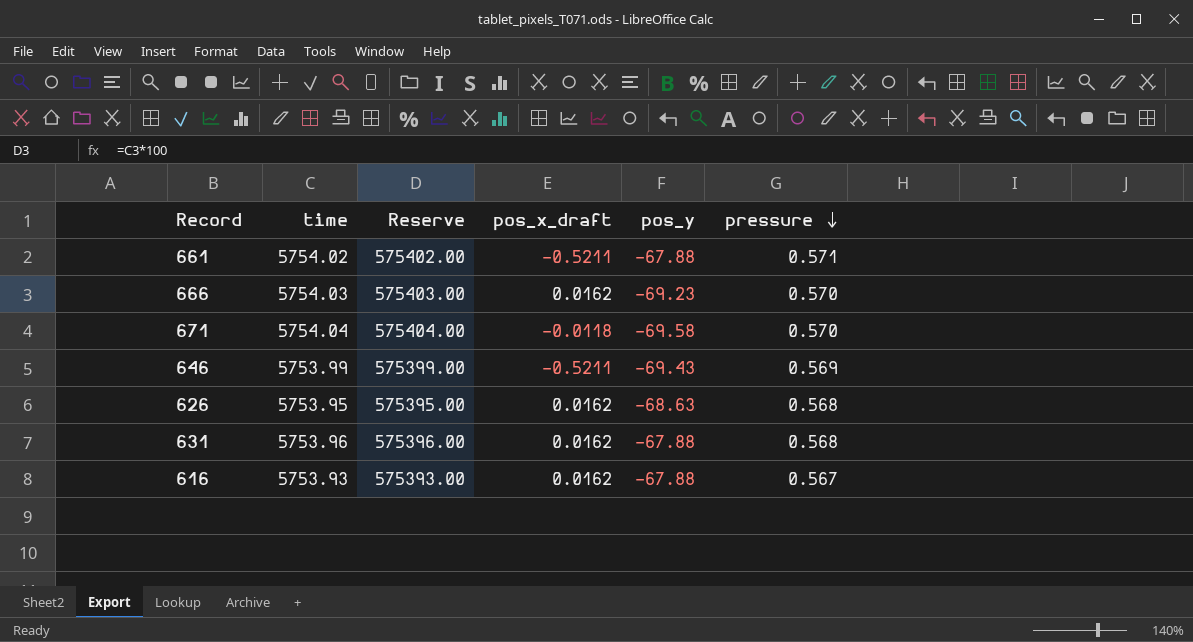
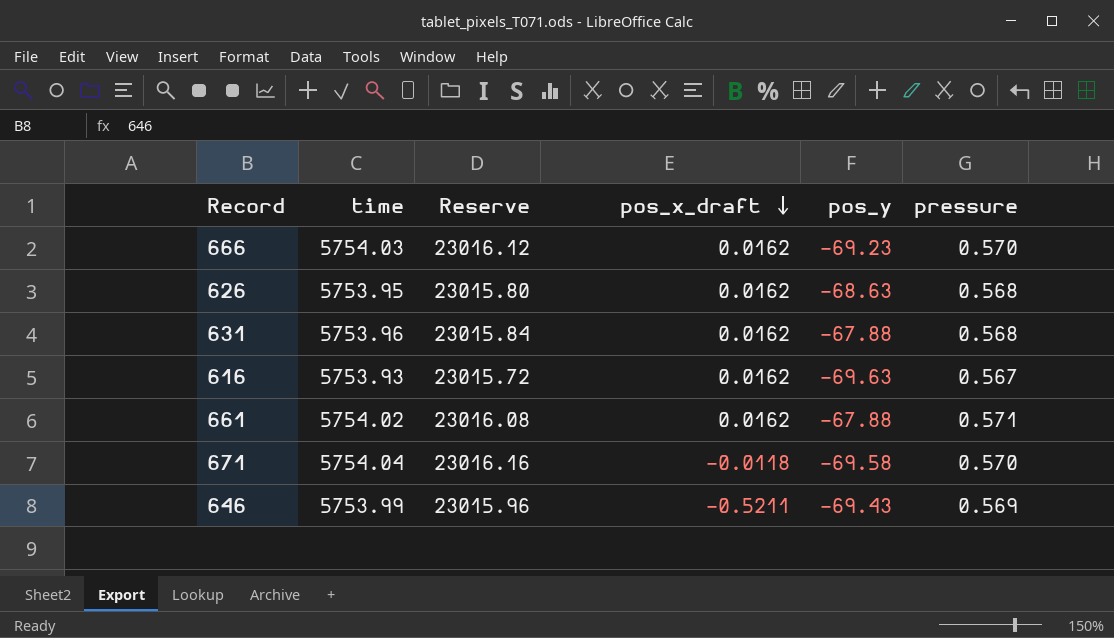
row order: pressure descending -> pos_x_draft descending
column Reserve | formula: [time] * 100 -> [time] * 4
616 | pos_y: -67.88 -> -69.63
661 | pos_x_draft: -0.5211 -> 0.0162

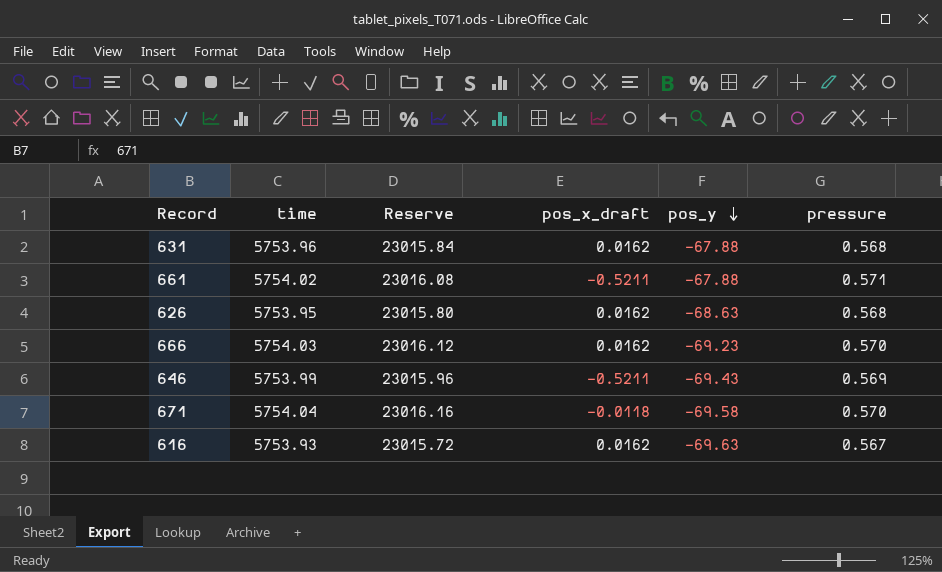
row order: pos_x_draft descending -> pos_y descending
661 | pos_x_draft: 0.0162 -> -0.5211

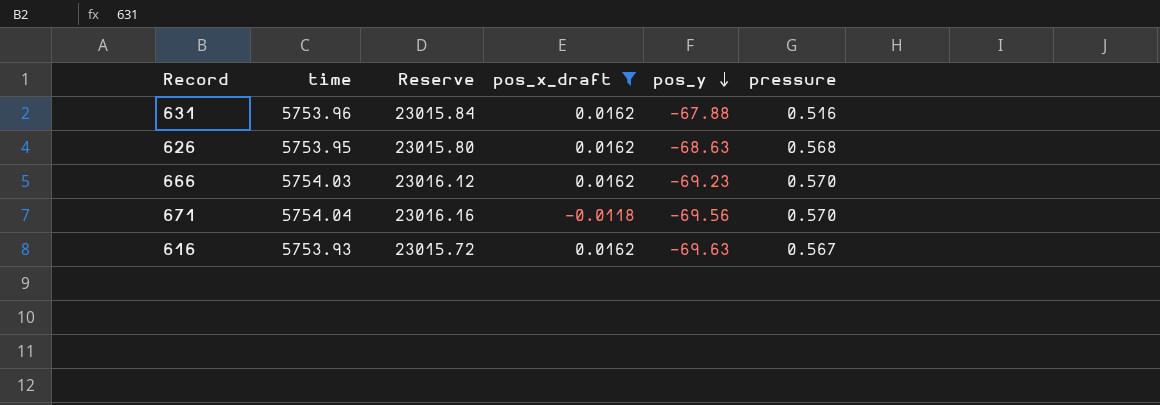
filter: none -> pos_x_draft != -0.5211
631 | pressure: 0.568 -> 0.516
671 | pos_y: -69.58 -> -69.56

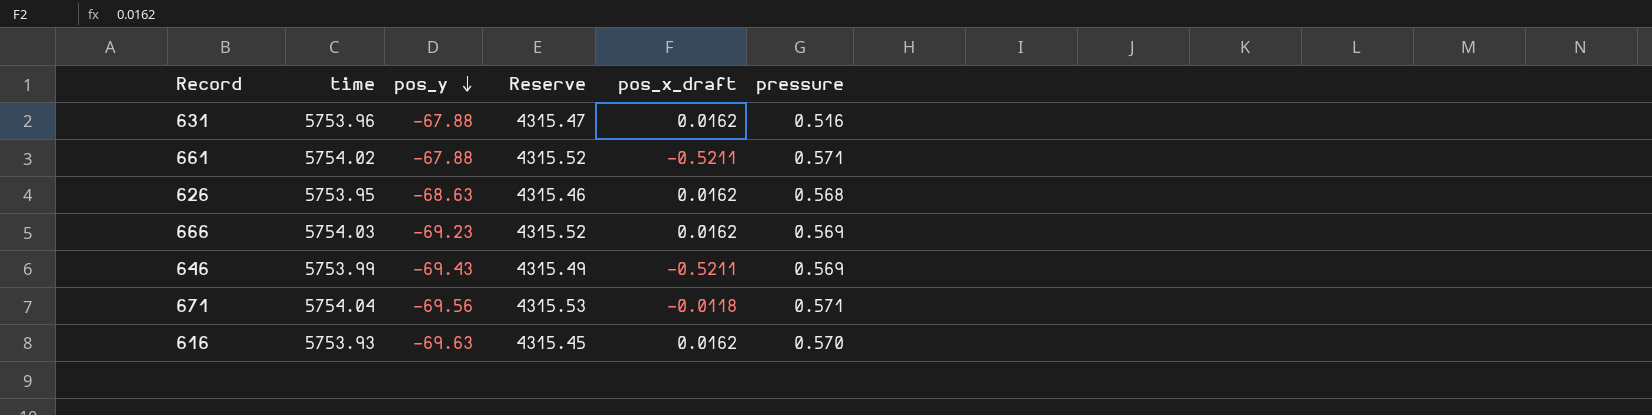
filter: pos_x_draft != -0.5211 -> none
column pos_y | position: 5 -> 3
column Reserve | formula: [time] * 4 -> [time] * 0.75
666 | pressure: 0.570 -> 0.569
671 | pressure: 0.570 -> 0.571
616 | pressure: 0.567 -> 0.570

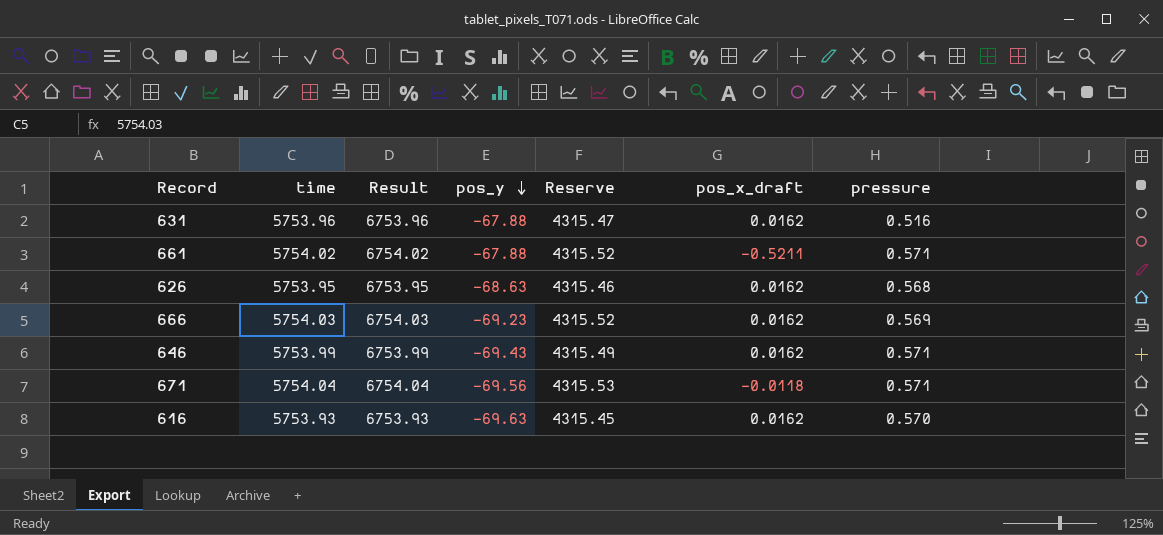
column Result | formula: none -> [time] + 1000
646 | pos_x_draft: -0.5211 -> 0.0162
646 | pressure: 0.569 -> 0.571

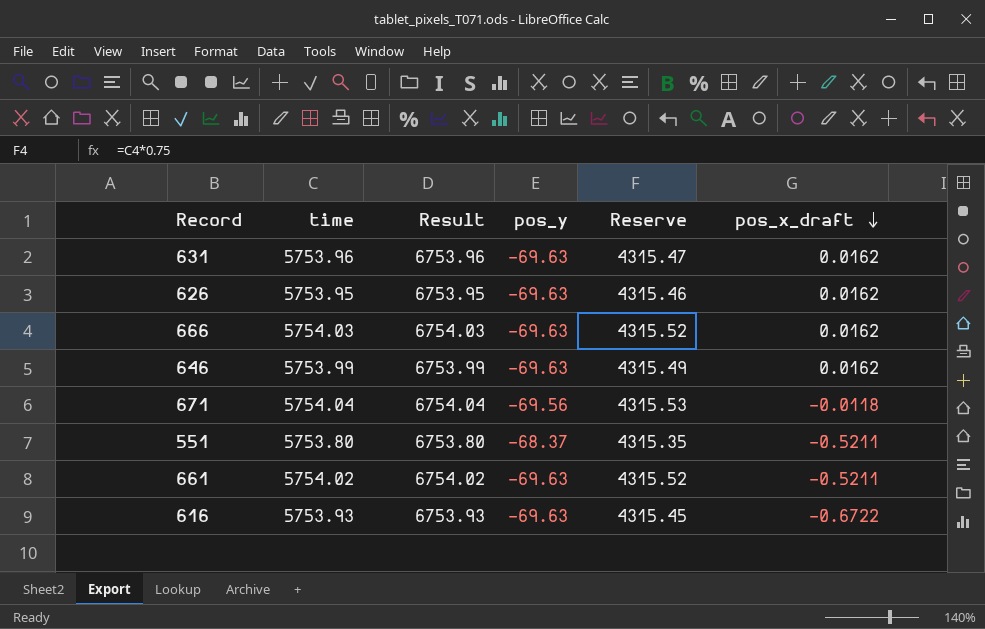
row order: pos_y descending -> pos_x_draft descending
column pressure | position: 7 -> none
631 | pos_y: -67.88 -> -69.63
626 | pos_y: -68.63 -> -69.63
666 | pos_y: -69.23 -> -69.63
646 | pos_y: -69.43 -> -69.63
row 551: none -> 5753.80 | 6753.80 | -68.37 | 4315.35 | -0.5211
661 | pos_y: -67.88 -> -69.63
616 | pos_x_draft: 0.0162 -> -0.6722

